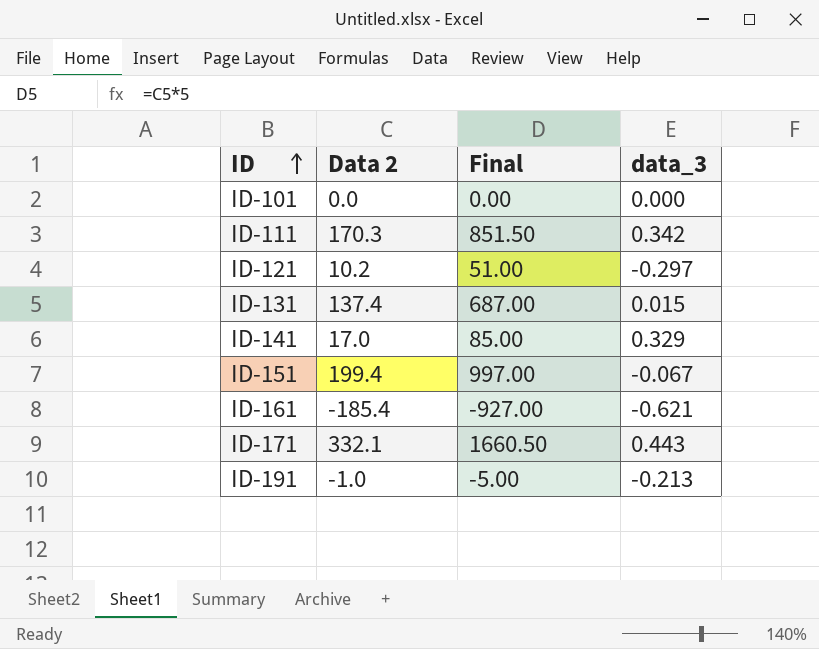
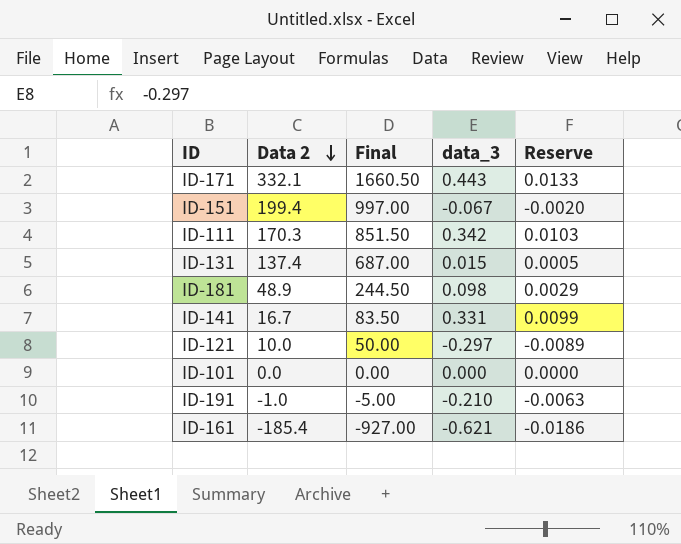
row order: ID ascending -> Data 2 descending
column Reserve | formula: none -> [data_3] * 0.03
row ID-181: none -> 48.9 | 244.50 | 0.098 | 0.0029
ID-141 | Data 2: 17.0 -> 16.7
ID-141 | Final: 85.00 -> 83.50
ID-141 | data_3: 0.329 -> 0.331
ID-121 | Data 2: 10.2 -> 10.0
ID-121 | Final: 51.00 -> 50.00
ID-191 | data_3: -0.213 -> -0.210

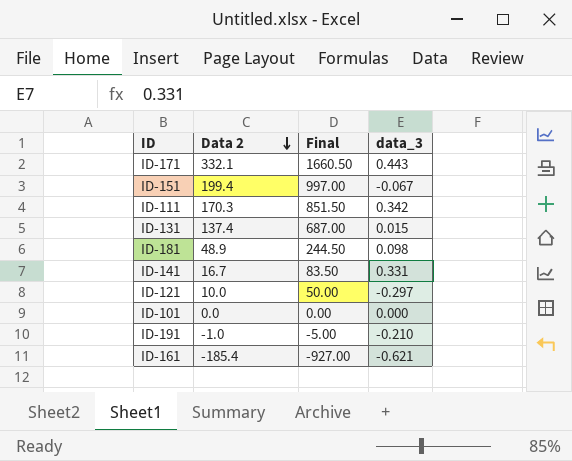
column Reserve | formula: [data_3] * 0.03 -> none

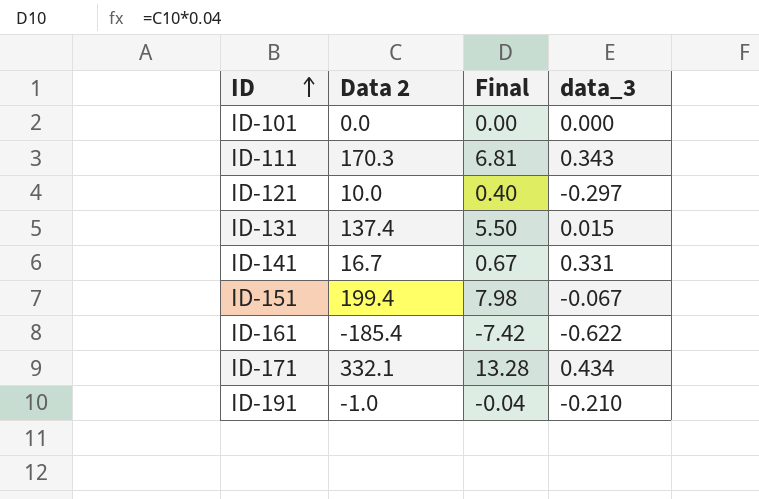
row order: Data 2 descending -> ID ascending
column Final | formula: [Data 2] * 5 -> [Data 2] * 0.04
row ID-181: 48.9 | 244.50 | 0.098 -> none
ID-111 | data_3: 0.342 -> 0.343
ID-161 | data_3: -0.621 -> -0.622
ID-171 | data_3: 0.443 -> 0.434

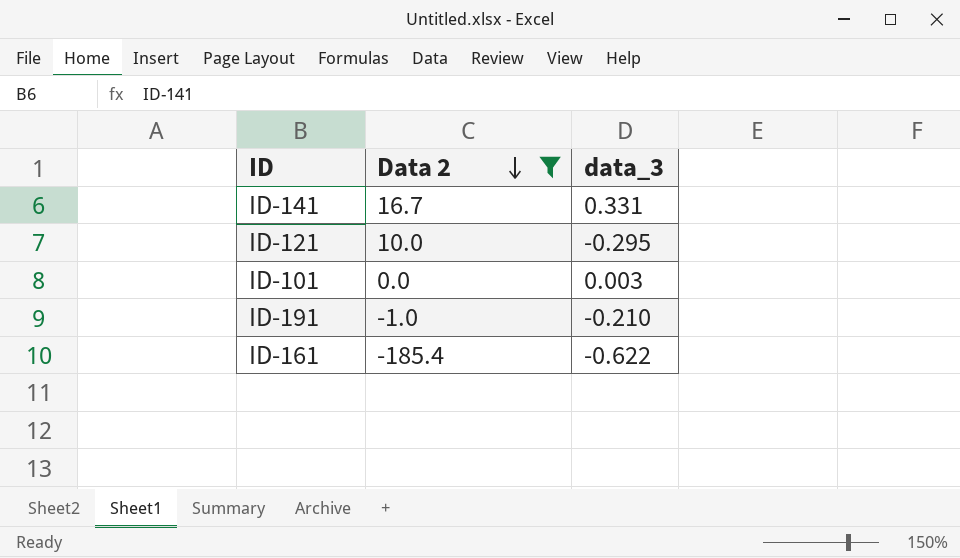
filter: none -> Data 2 <= 16.7
row order: ID ascending -> Data 2 descending
column Final | formula: [Data 2] * 0.04 -> none
ID-121 | data_3: -0.297 -> -0.295
ID-101 | data_3: 0.000 -> 0.003

